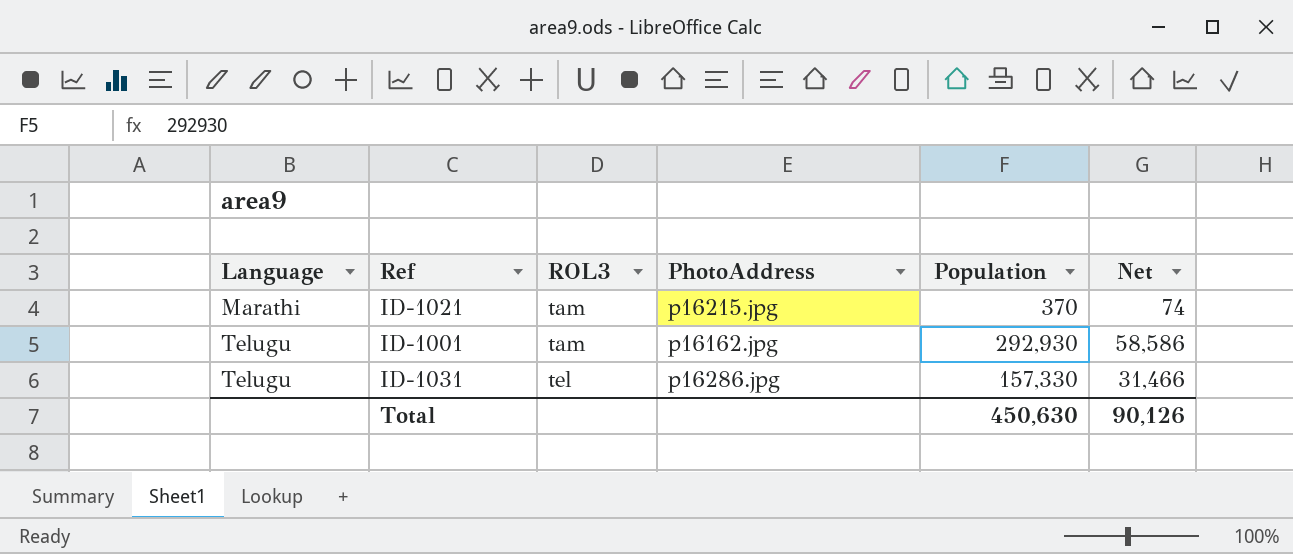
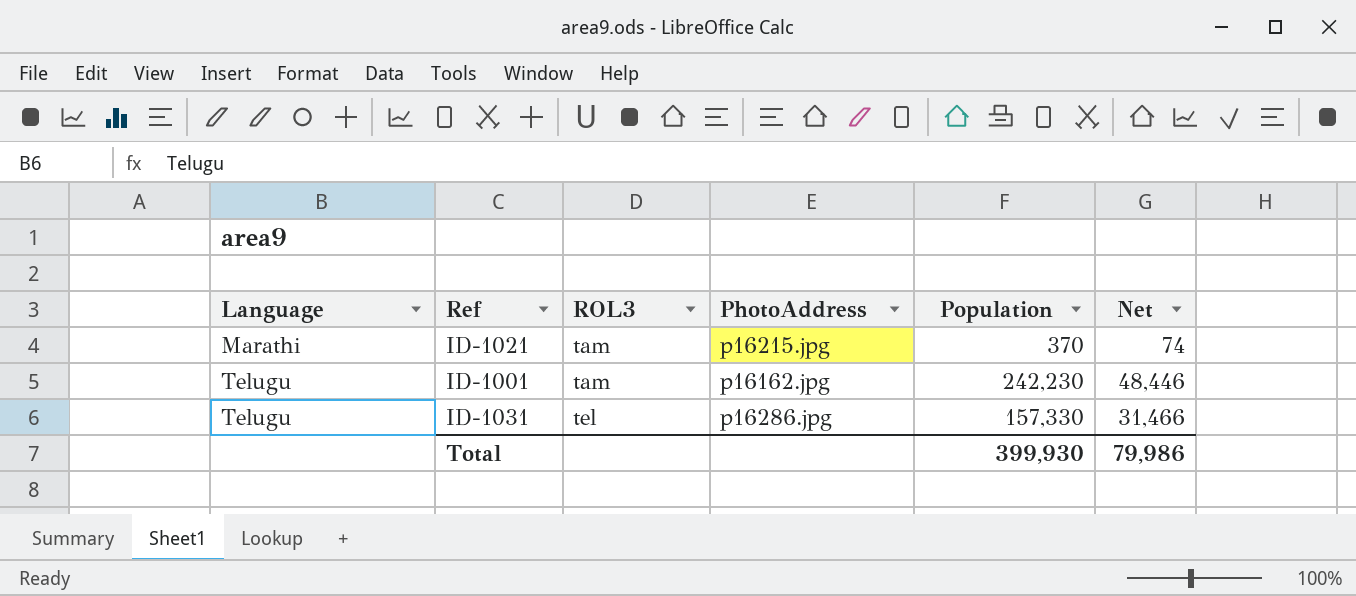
ID-1001 | Population: 292,930 -> 242,230
ID-1001 | Net: 58,586 -> 48,446
Total | Population: 450,630 -> 399,930
Total | Net: 90,126 -> 79,986

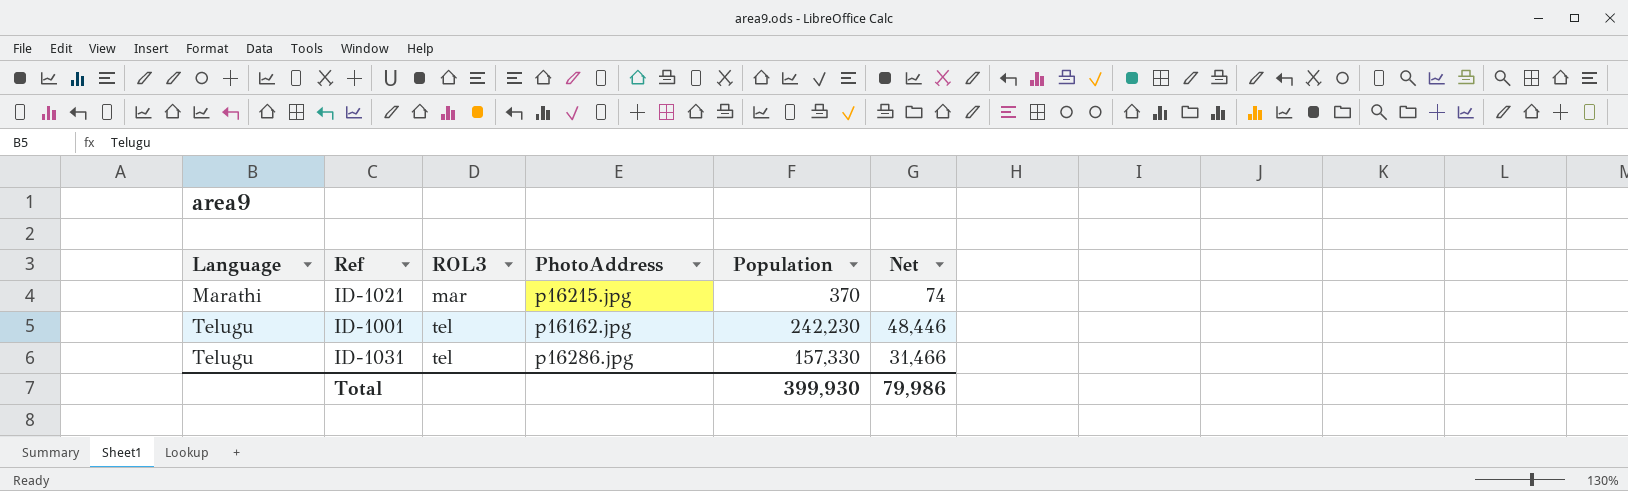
ID-1021 | ROL3: tam -> mar
ID-1001 | ROL3: tam -> tel

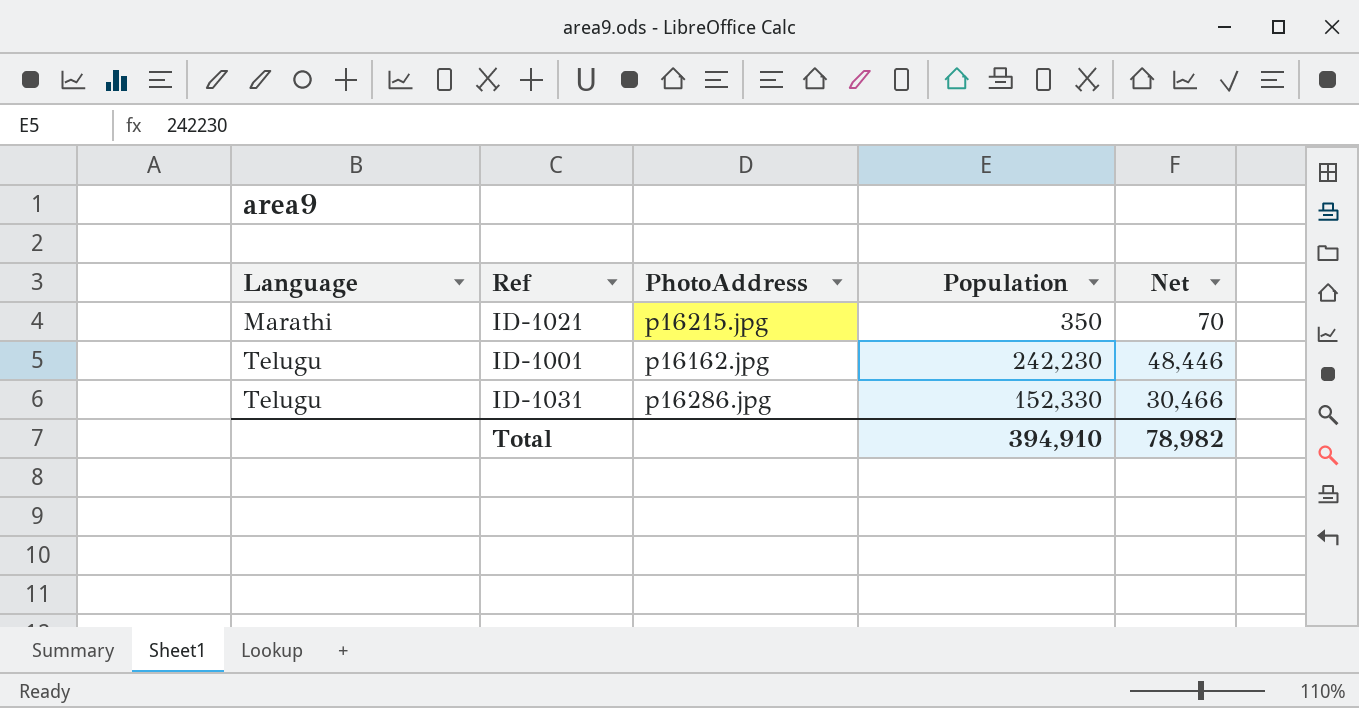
column ROL3 | position: 3 -> none
ID-1021 | Population: 370 -> 350
ID-1021 | Net: 74 -> 70
ID-1031 | Population: 157,330 -> 152,330
ID-1031 | Net: 31,466 -> 30,466
Total | Population: 399,930 -> 394,910
Total | Net: 79,986 -> 78,982

